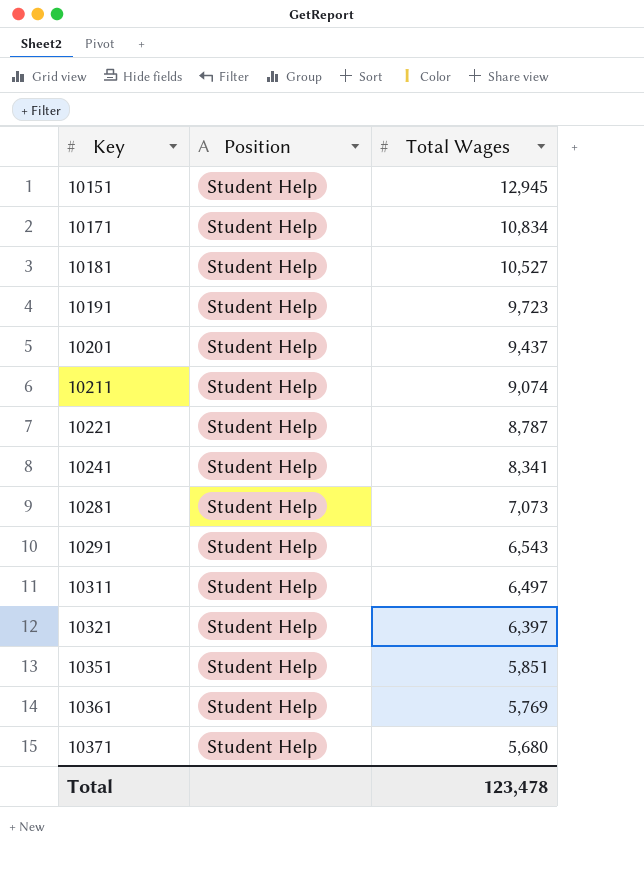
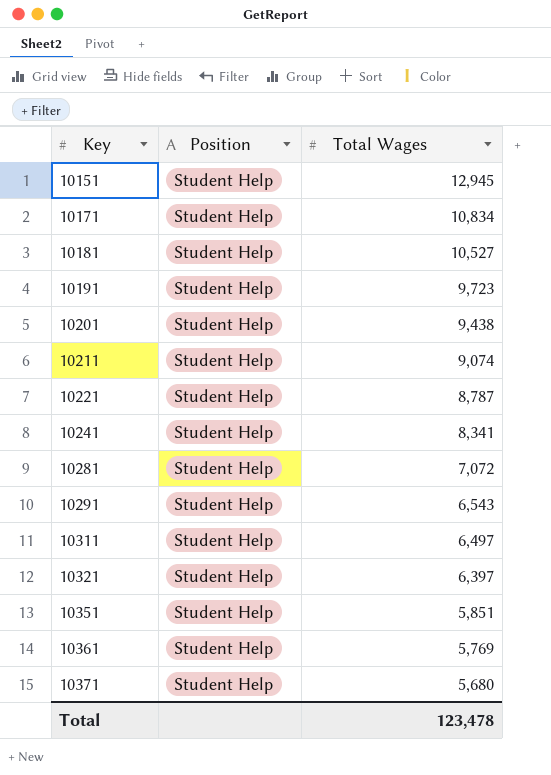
10201 | Total Wages: 9,437 -> 9,438
10281 | Total Wages: 7,073 -> 7,072

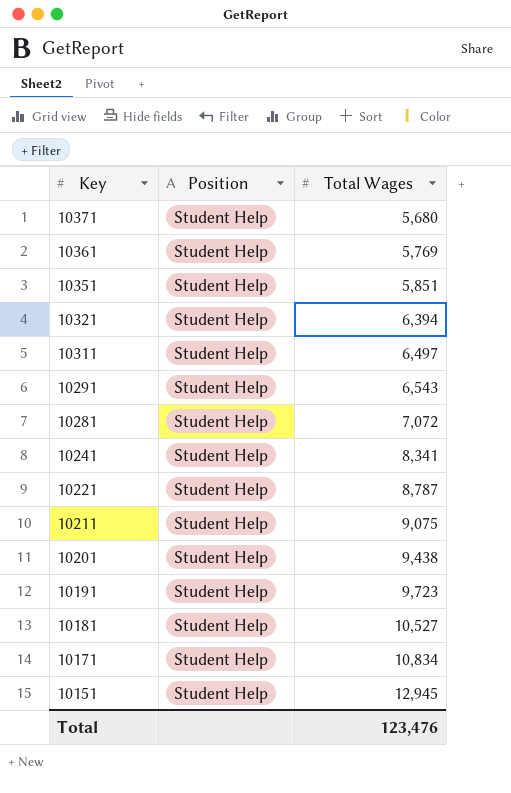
row order: Key ascending -> Key descending
10321 | Total Wages: 6,397 -> 6,394
10211 | Total Wages: 9,074 -> 9,075
Total | Total Wages: 123,478 -> 123,476

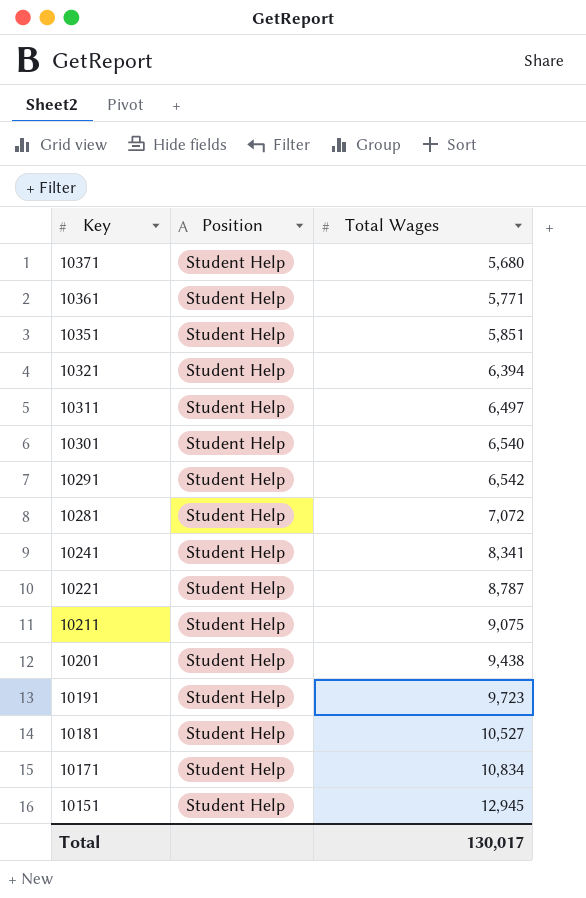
10361 | Total Wages: 5,769 -> 5,771
row 10301: none -> Student Help | 6,540
10291 | Total Wages: 6,543 -> 6,542
Total | Total Wages: 123,476 -> 130,017

